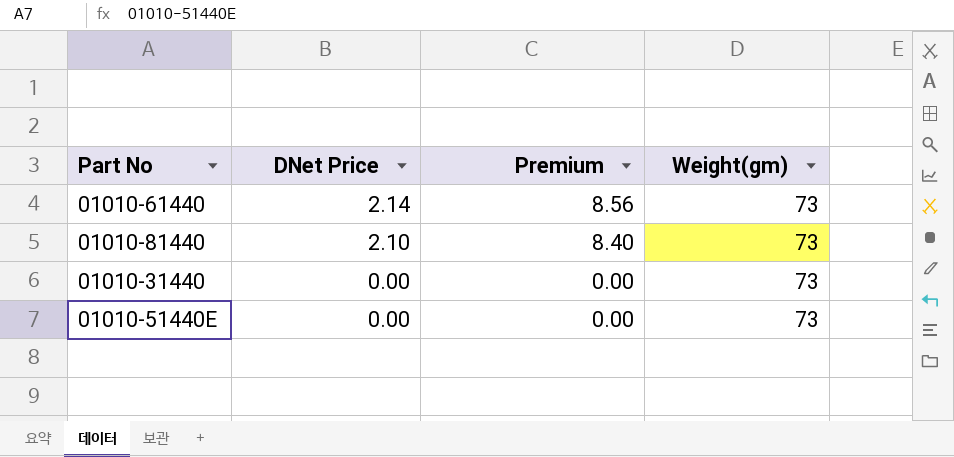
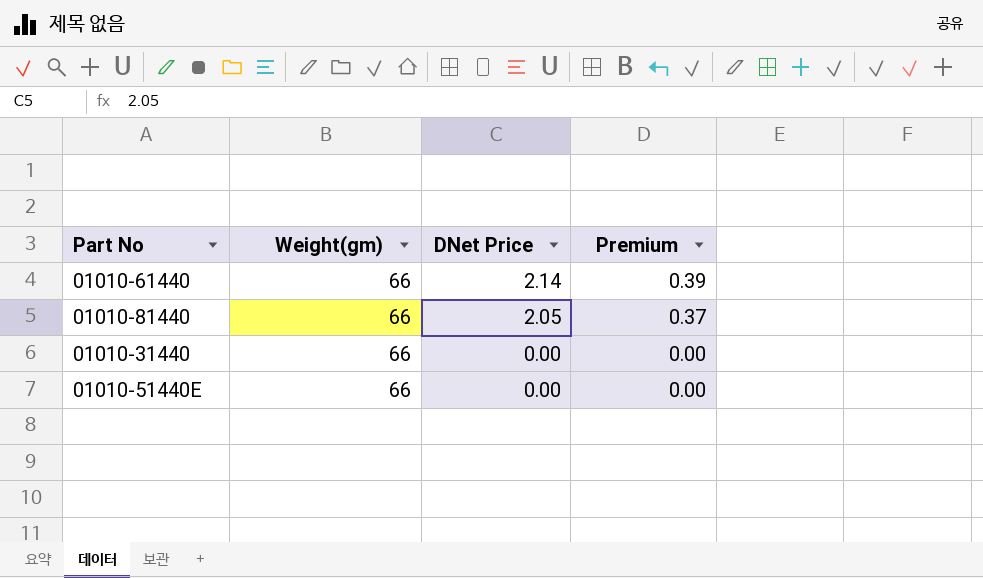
column Weight(gm) | position: 4 -> 2
column Premium | formula: [DNet Price] * 4 -> [DNet Price] * 0.18
01010-61440 | Weight(gm): 73 -> 66
01010-81440 | Weight(gm): 73 -> 66
01010-81440 | DNet Price: 2.10 -> 2.05
01010-31440 | Weight(gm): 73 -> 66
01010-51440E | Weight(gm): 73 -> 66

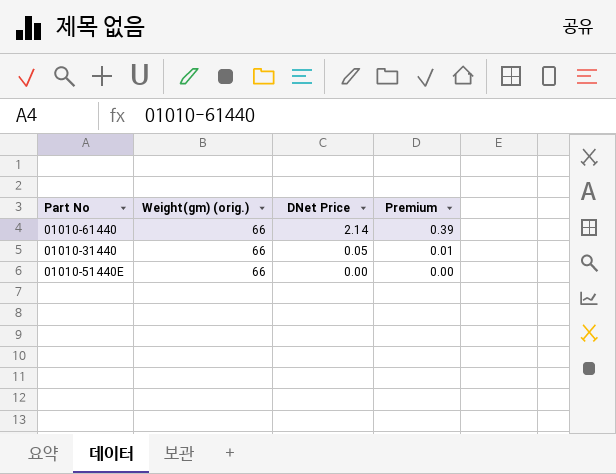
column name: Weight(gm) -> Weight(gm) (orig.)
row 01010-81440: 66 | 2.05 | 0.37 -> none
01010-31440 | DNet Price: 0.00 -> 0.05
01010-31440 | Premium: 0.00 -> 0.01

